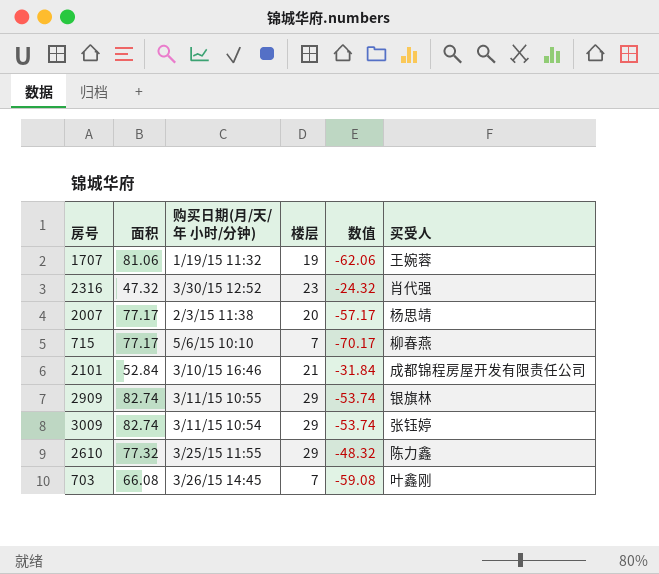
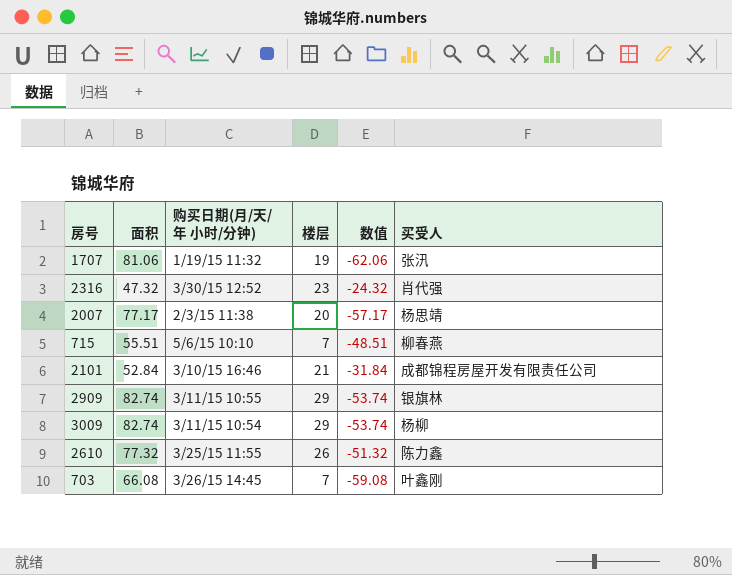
1707 | 买受人: 王婉蓉 -> 张汛
715 | 面积: 77.17 -> 55.51
715 | 数值: -70.17 -> -48.51
3009 | 买受人: 张钰婷 -> 杨柳
2610 | 楼层: 29 -> 26
2610 | 数值: -48.32 -> -51.32

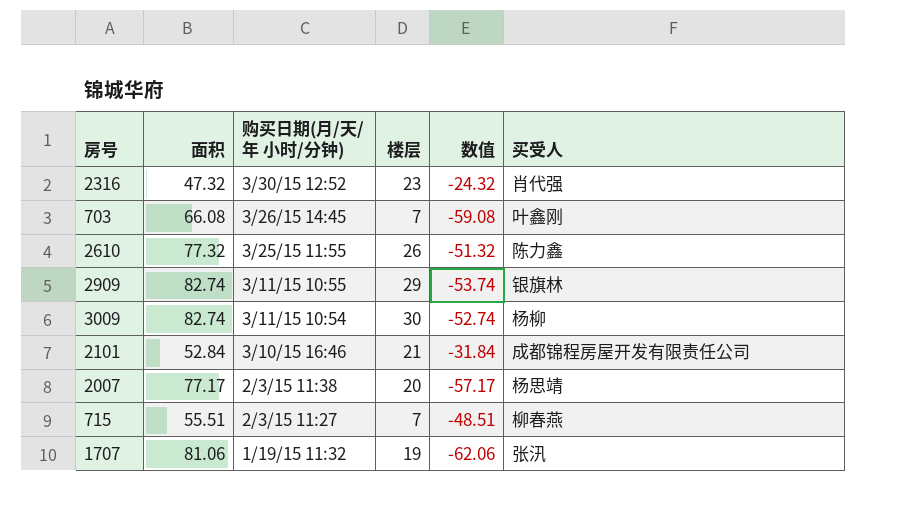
row order: none -> 购买日期(月/天/年 小时/分钟) descending
3009 | 楼层: 29 -> 30
3009 | 数值: -53.74 -> -52.74
715 | 购买日期(月/天/年 小时/分钟): 5/6/15 10:10 -> 2/3/15 11:27

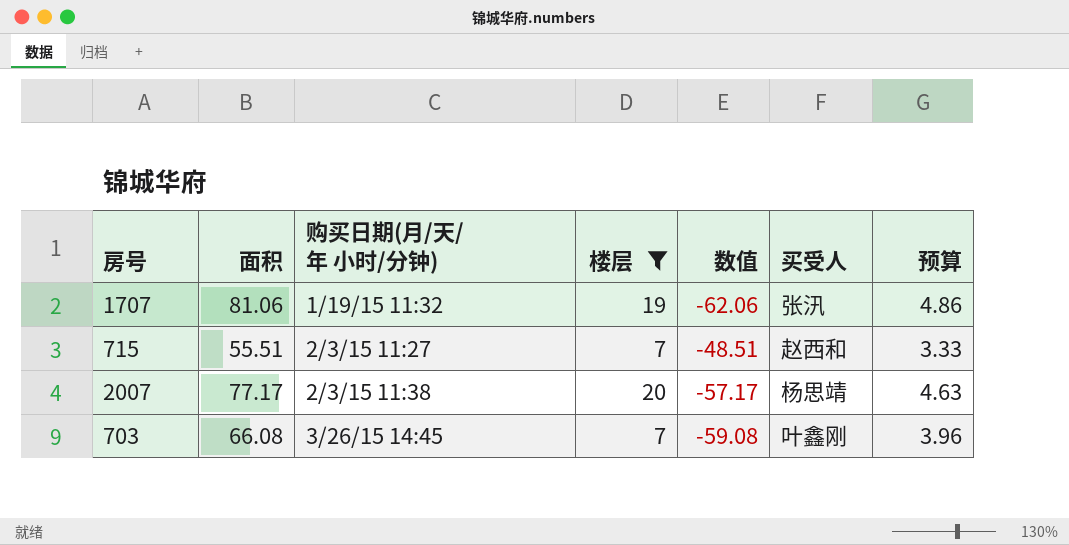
filter: none -> 楼层 <= 20
row order: 购买日期(月/天/年 小时/分钟) descending -> 购买日期(月/天/年 小时/分钟) ascending
column 预算 | formula: none -> [面积] * 0.06
715 | 买受人: 柳春燕 -> 赵西和

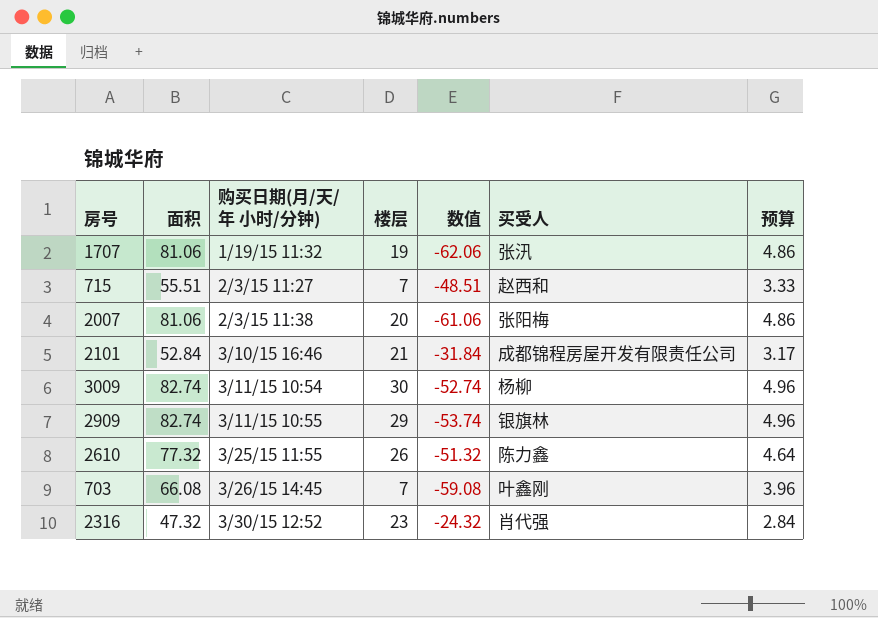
filter: 楼层 <= 20 -> none
2007 | 面积: 77.17 -> 81.06
2007 | 数值: -57.17 -> -61.06
2007 | 买受人: 杨思靖 -> 张阳梅
2007 | 预算: 4.63 -> 4.86

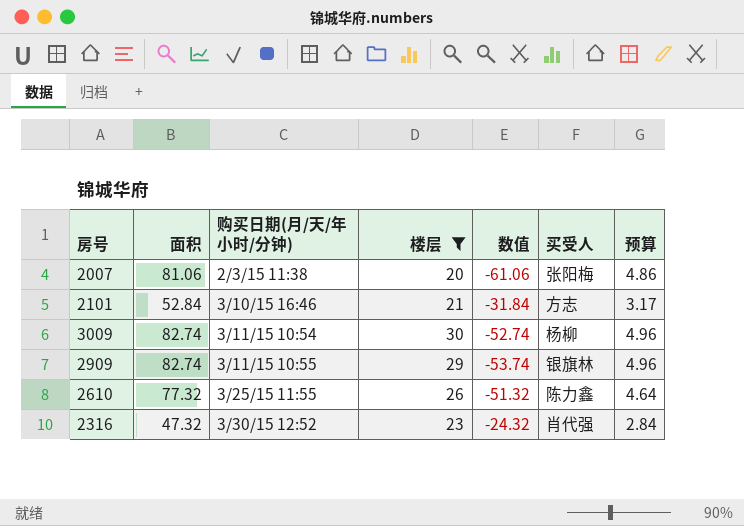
filter: none -> 楼层 >= 20
2101 | 买受人: 成都锦程房屋开发有限责任公司 -> 方志

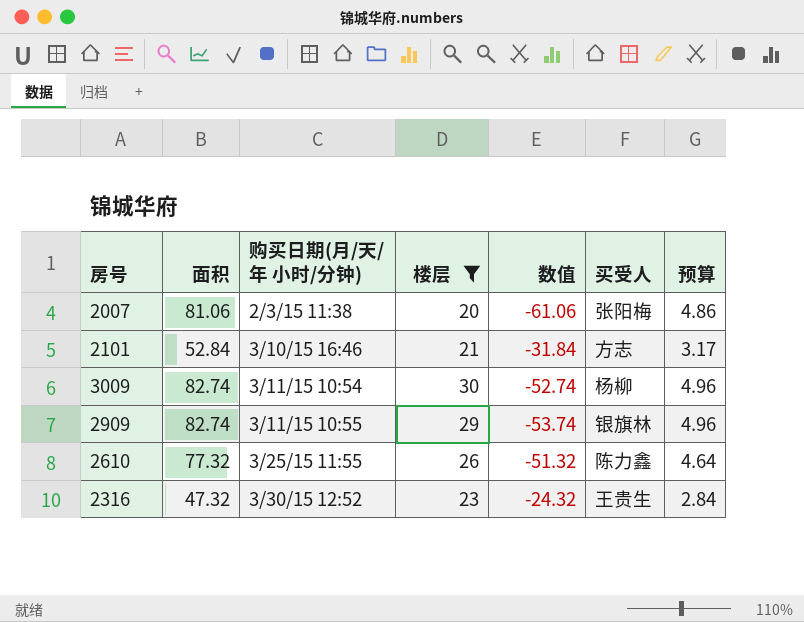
2316 | 买受人: 肖代强 -> 王贵生

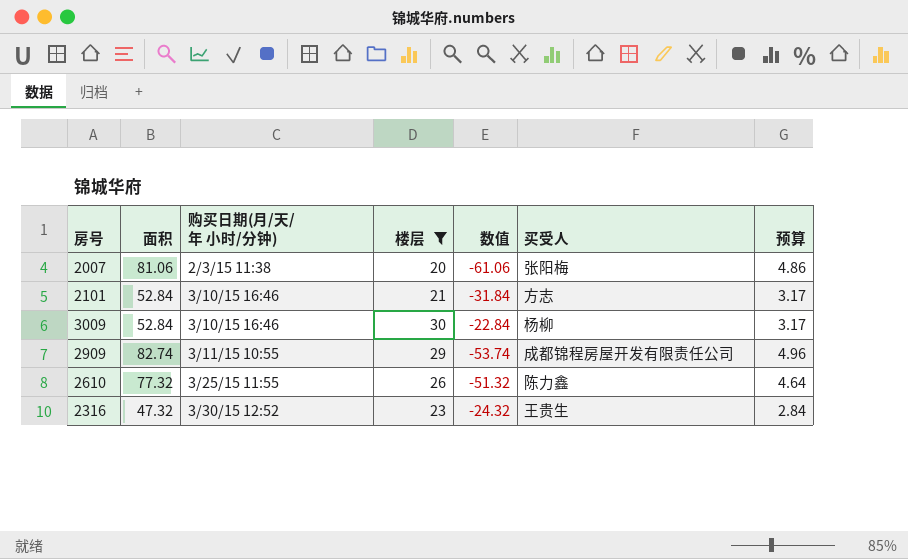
3009 | 面积: 82.74 -> 52.84
3009 | 购买日期(月/天/年 小时/分钟): 3/11/15 10:54 -> 3/10/15 16:46
3009 | 数值: -52.74 -> -22.84
3009 | 预算: 4.96 -> 3.17
2909 | 买受人: 银旗林 -> 成都锦程房屋开发有限责任公司

